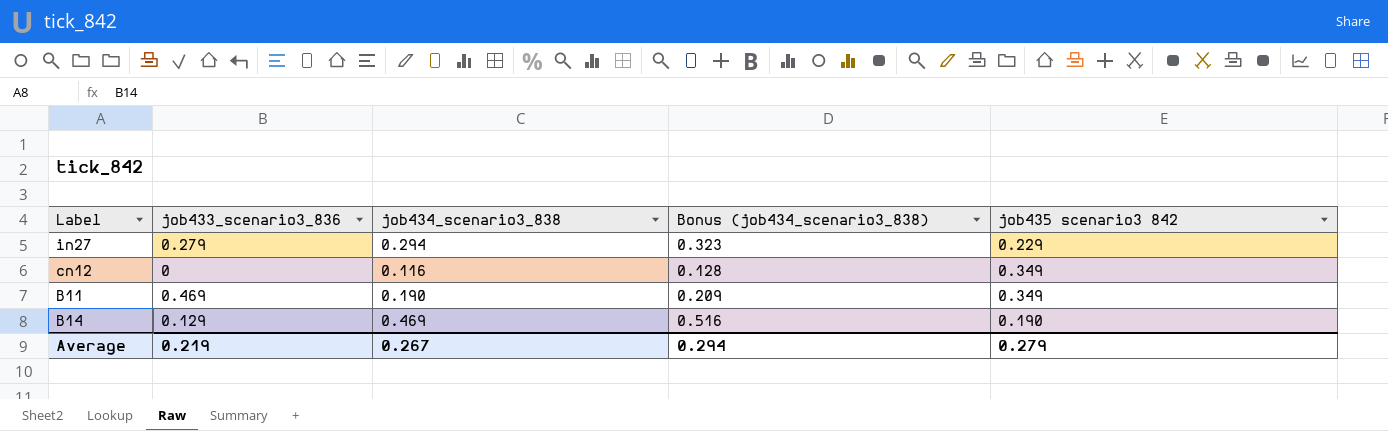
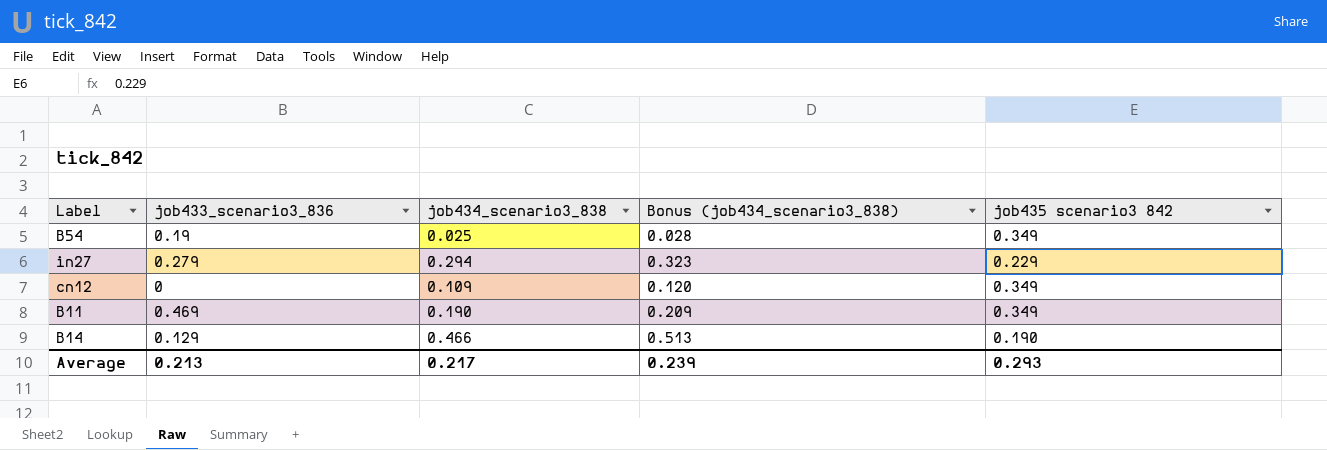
row B54: none -> 0.19 | 0.025 | 0.028 | 0.349
cn12 | job434_scenario3_838: 0.116 -> 0.109
cn12 | Bonus (job434_scenario3_838): 0.128 -> 0.120
B14 | job434_scenario3_838: 0.469 -> 0.466
B14 | Bonus (job434_scenario3_838): 0.516 -> 0.513
Average | job433_scenario3_836: 0.219 -> 0.213
Average | job434_scenario3_838: 0.267 -> 0.217
Average | Bonus (job434_scenario3_838): 0.294 -> 0.239
Average | job435 scenario3 842: 0.279 -> 0.293

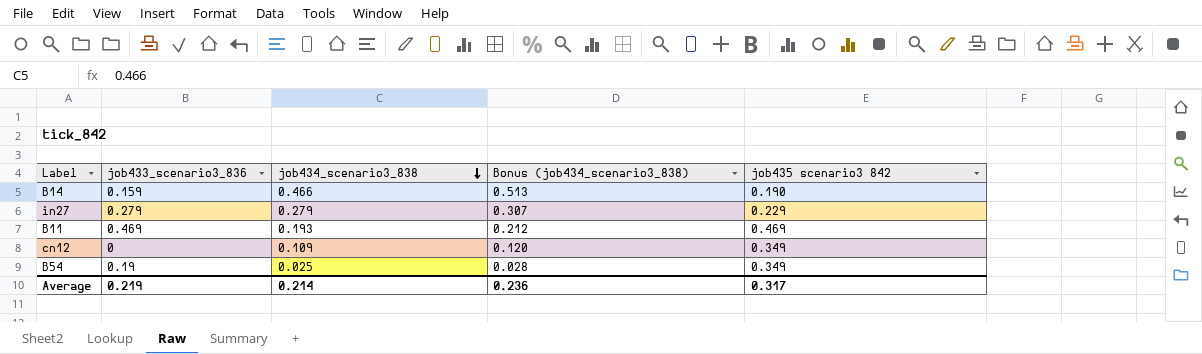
row order: none -> job434_scenario3_838 descending
B14 | job433_scenario3_836: 0.129 -> 0.159
in27 | job434_scenario3_838: 0.294 -> 0.279
in27 | Bonus (job434_scenario3_838): 0.323 -> 0.307
B11 | job434_scenario3_838: 0.190 -> 0.193
B11 | Bonus (job434_scenario3_838): 0.209 -> 0.212
B11 | job435 scenario3 842: 0.349 -> 0.469
Average | job433_scenario3_836: 0.213 -> 0.219
Average | job434_scenario3_838: 0.217 -> 0.214
Average | Bonus (job434_scenario3_838): 0.239 -> 0.236
Average | job435 scenario3 842: 0.293 -> 0.317

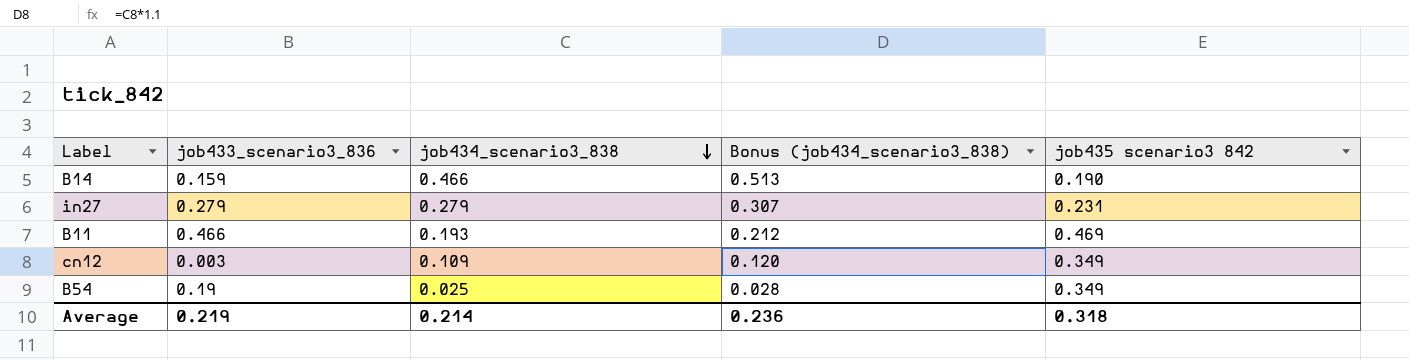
in27 | job435 scenario3 842: 0.229 -> 0.231
B11 | job433_scenario3_836: 0.469 -> 0.466
cn12 | job433_scenario3_836: 0 -> 0.003
Average | job435 scenario3 842: 0.317 -> 0.318

